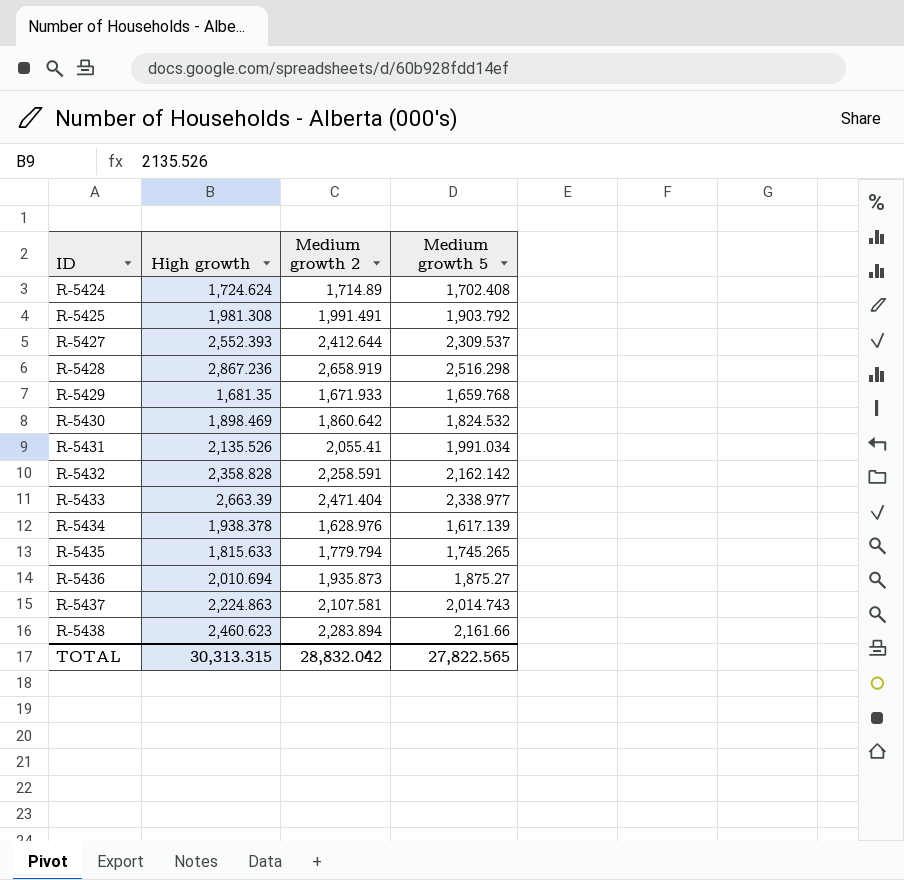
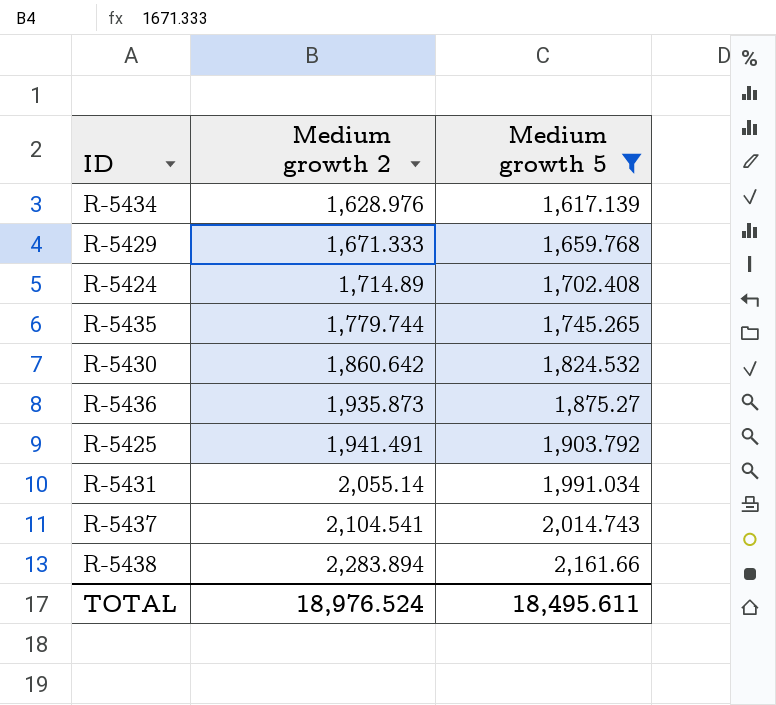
filter: none -> Medium growth 5 <= 2,161.66
row order: ID ascending -> Medium growth 2 ascending
column High growth | position: 2 -> none
R-5429 | Medium growth 2: 1,671.933 -> 1,671.333
R-5435 | Medium growth 2: 1,779.794 -> 1,779.744
R-5425 | Medium growth 2: 1,991.491 -> 1,941.491
R-5431 | Medium growth 2: 2,055.41 -> 2,055.14
R-5437 | Medium growth 2: 2,107.581 -> 2,104.541
TOTAL | Medium growth 2: 28,832.042 -> 18,976.524
TOTAL | Medium growth 5: 27,822.565 -> 18,495.611

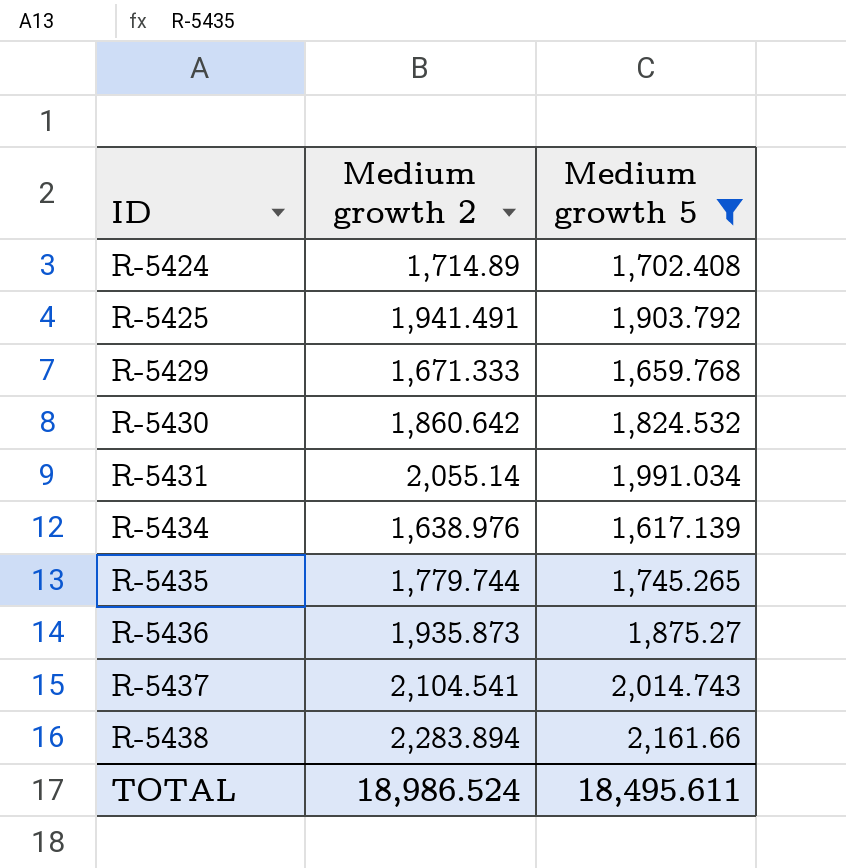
row order: Medium growth 2 ascending -> ID ascending
R-5434 | Medium growth 2: 1,628.976 -> 1,638.976
TOTAL | Medium growth 2: 18,976.524 -> 18,986.524

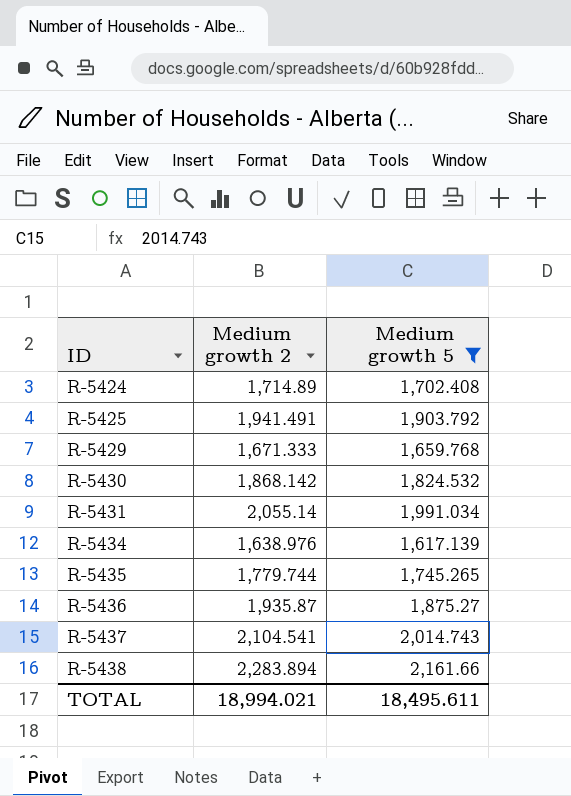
R-5430 | Medium growth 2: 1,860.642 -> 1,868.142
R-5436 | Medium growth 2: 1,935.873 -> 1,935.87
TOTAL | Medium growth 2: 18,986.524 -> 18,994.021

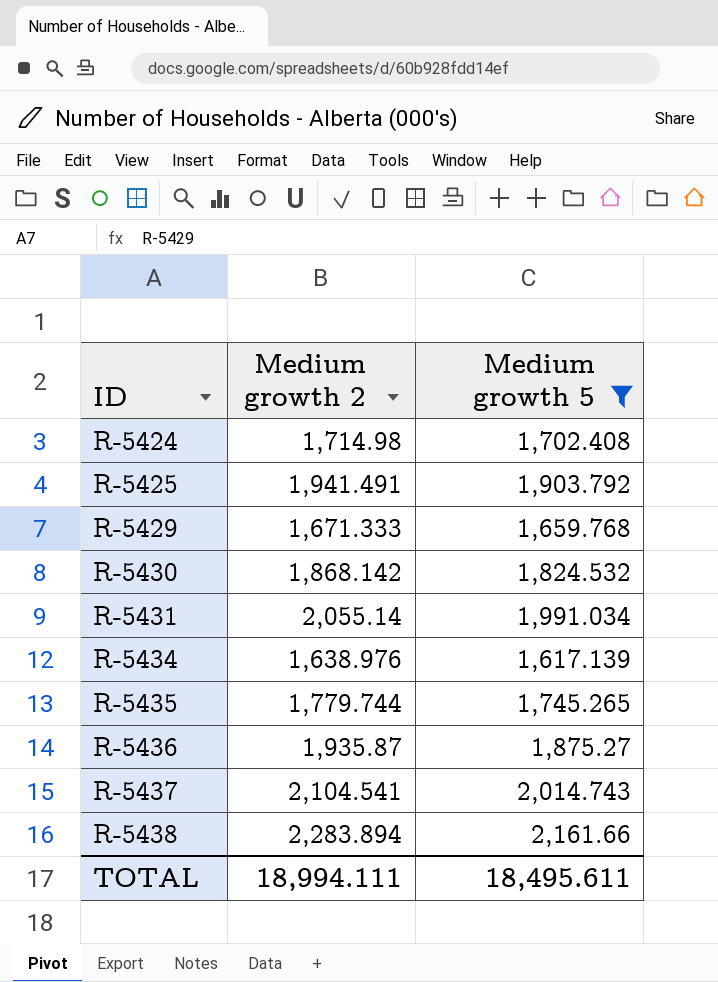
R-5424 | Medium growth 2: 1,714.89 -> 1,714.98
TOTAL | Medium growth 2: 18,994.021 -> 18,994.111

